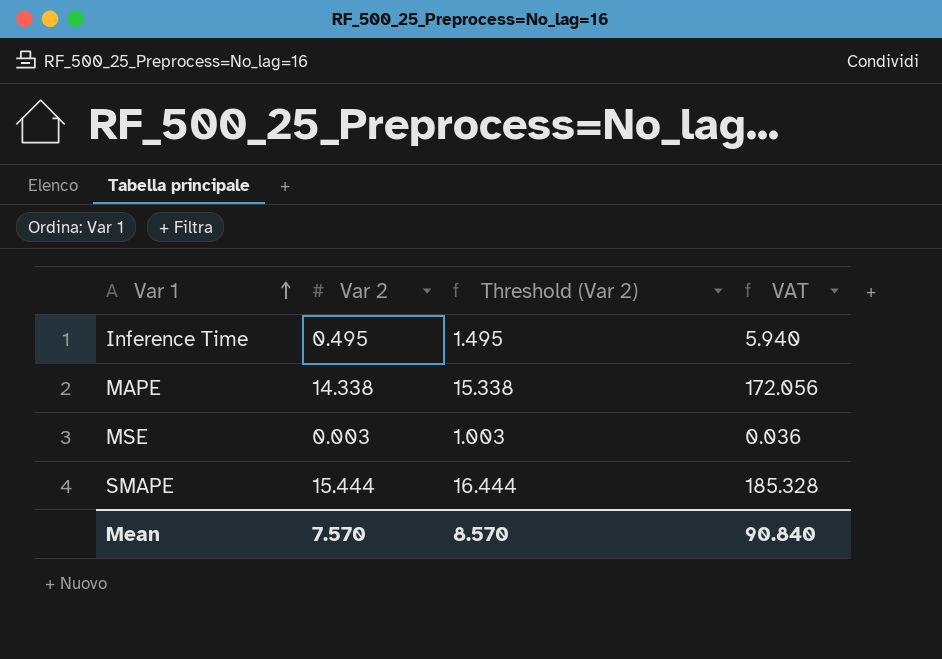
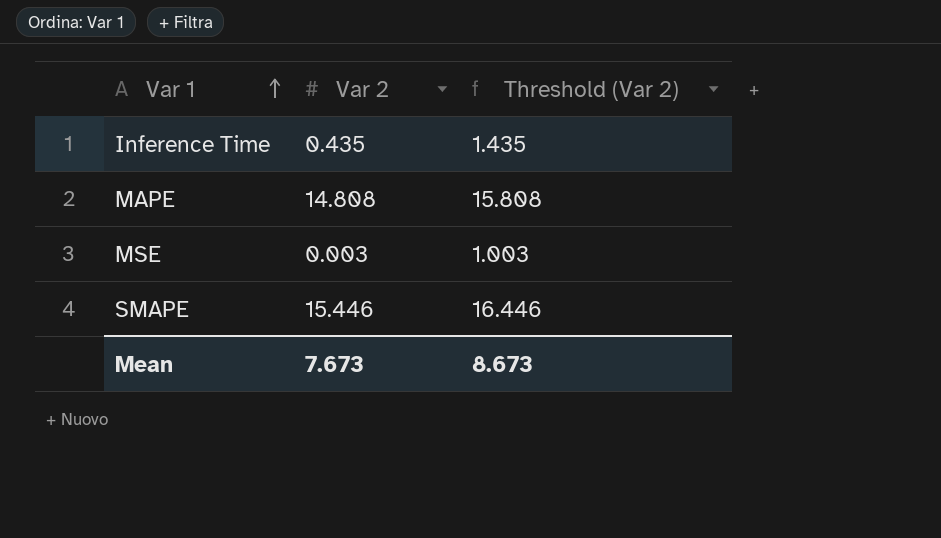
column VAT | formula: [Var 2] * 12 -> none
Inference Time | Var 2: 0.495 -> 0.435
Inference Time | Threshold (Var 2): 1.495 -> 1.435
MAPE | Var 2: 14.338 -> 14.808
MAPE | Threshold (Var 2): 15.338 -> 15.808
SMAPE | Var 2: 15.444 -> 15.446
SMAPE | Threshold (Var 2): 16.444 -> 16.446
Mean | Var 2: 7.570 -> 7.673
Mean | Threshold (Var 2): 8.570 -> 8.673

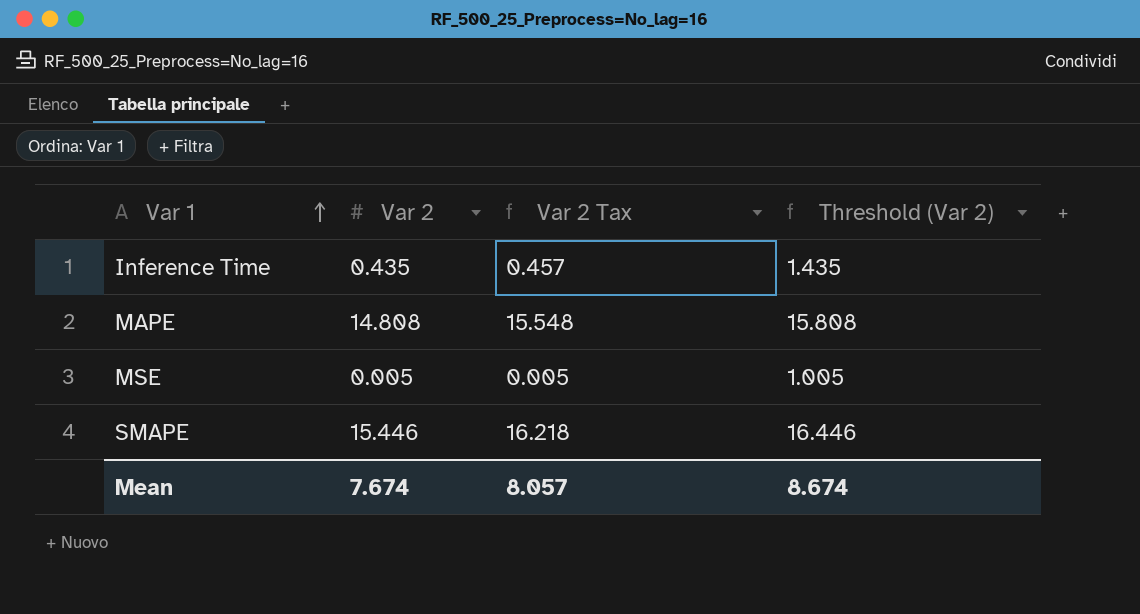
column Var 2 Tax | formula: none -> [Var 2] * 1.05
MSE | Var 2: 0.003 -> 0.005
MSE | Threshold (Var 2): 1.003 -> 1.005
Mean | Var 2: 7.673 -> 7.674
Mean | Threshold (Var 2): 8.673 -> 8.674

